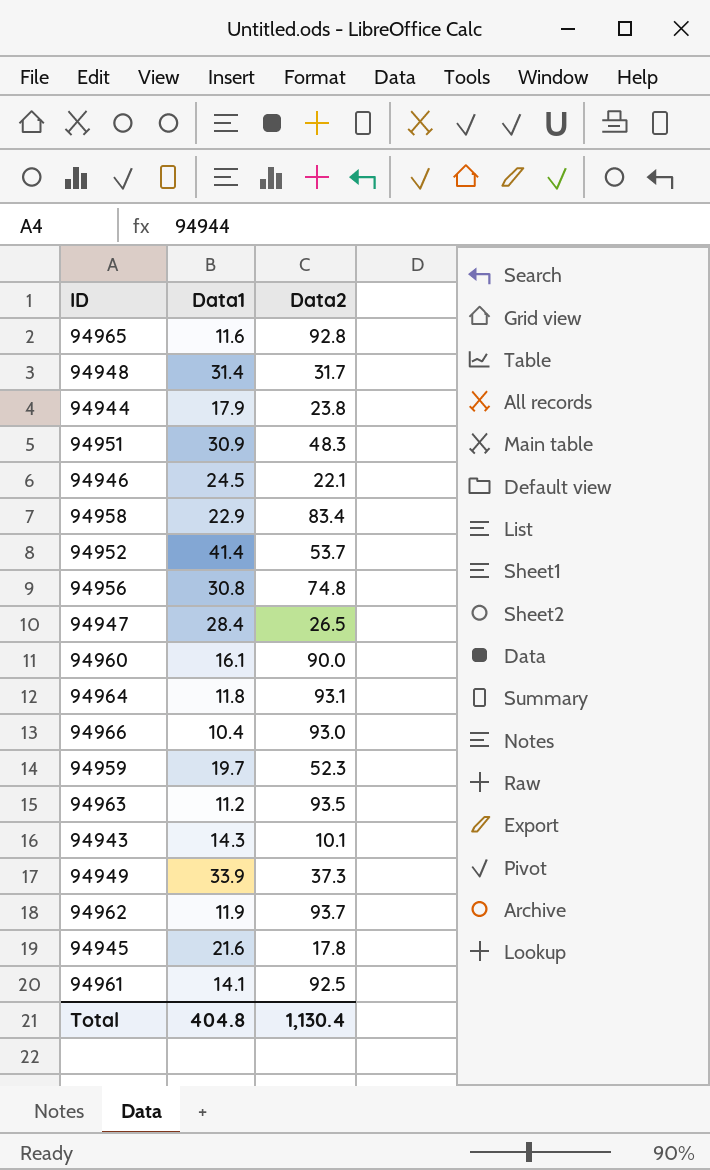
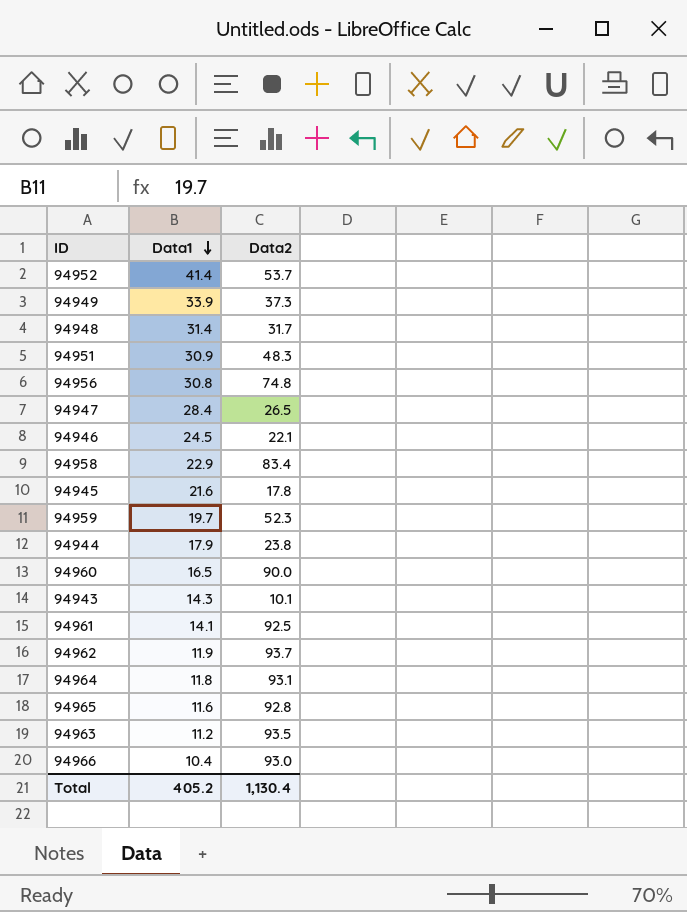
row order: none -> Data1 descending
94960 | Data1: 16.1 -> 16.5
Total | Data1: 404.8 -> 405.2

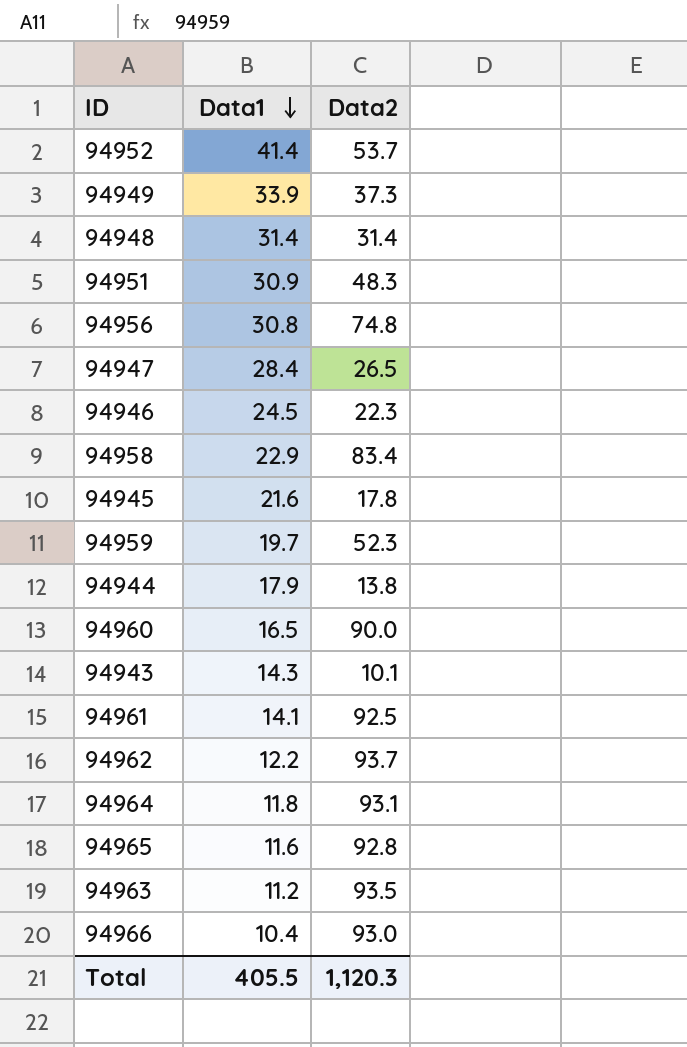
94948 | Data2: 31.7 -> 31.4
94946 | Data2: 22.1 -> 22.3
94944 | Data2: 23.8 -> 13.8
94962 | Data1: 11.9 -> 12.2
Total | Data1: 405.2 -> 405.5
Total | Data2: 1,130.4 -> 1,120.3

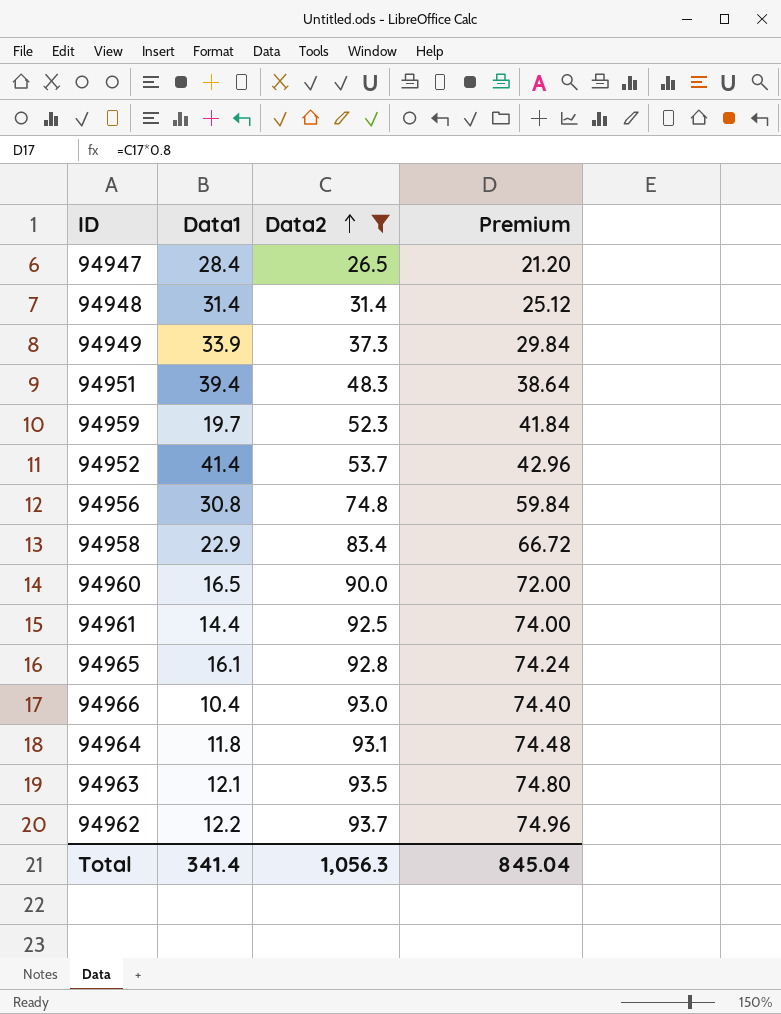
filter: none -> Data2 >= 26.5
row order: Data1 descending -> Data2 ascending
column Premium | formula: none -> [Data2] * 0.8
94951 | Data1: 30.9 -> 39.4
94961 | Data1: 14.1 -> 14.4
94965 | Data1: 11.6 -> 16.1
94963 | Data1: 11.2 -> 12.1
Total | Data1: 405.5 -> 341.4
Total | Data2: 1,120.3 -> 1,056.3

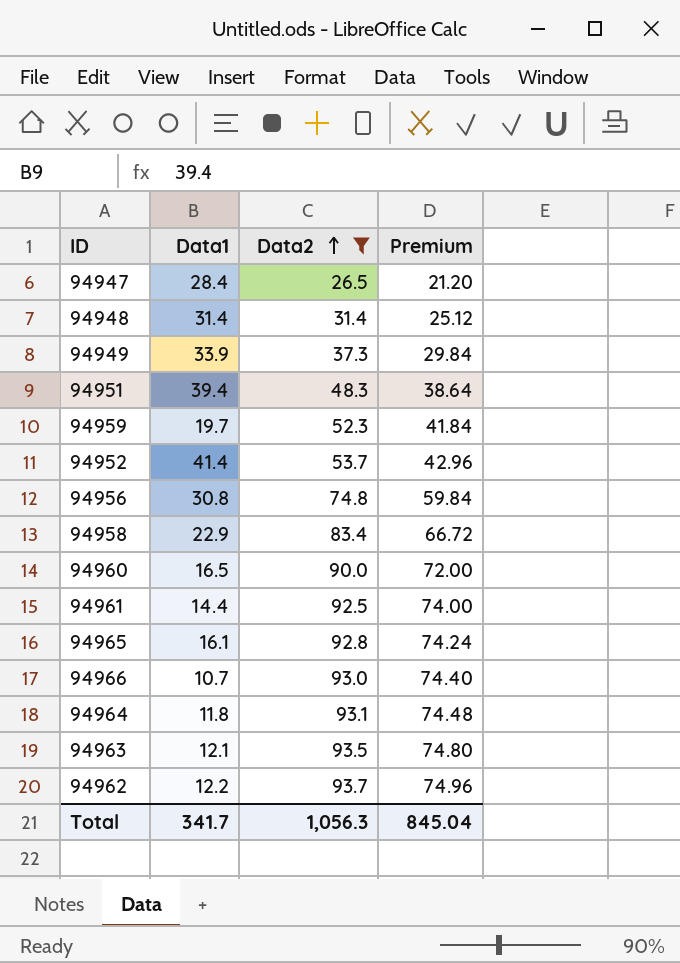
94966 | Data1: 10.4 -> 10.7
Total | Data1: 341.4 -> 341.7

